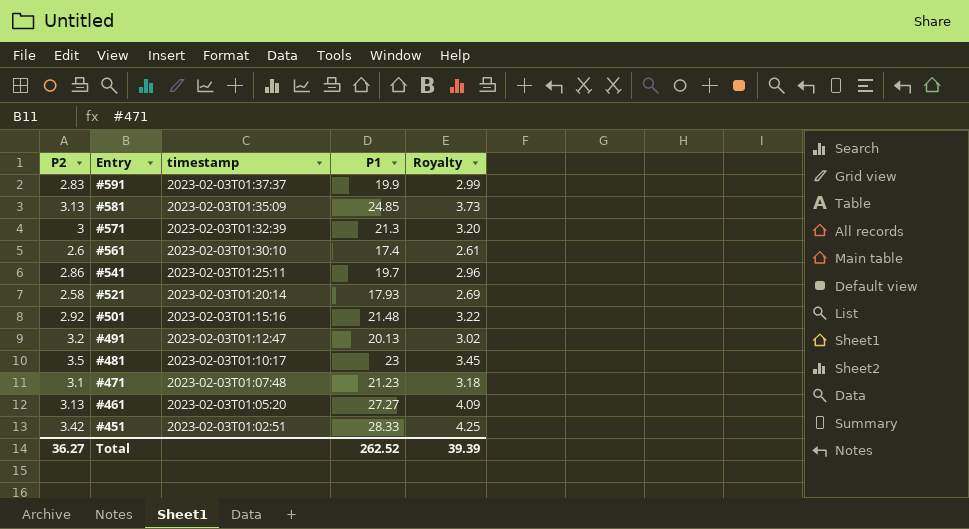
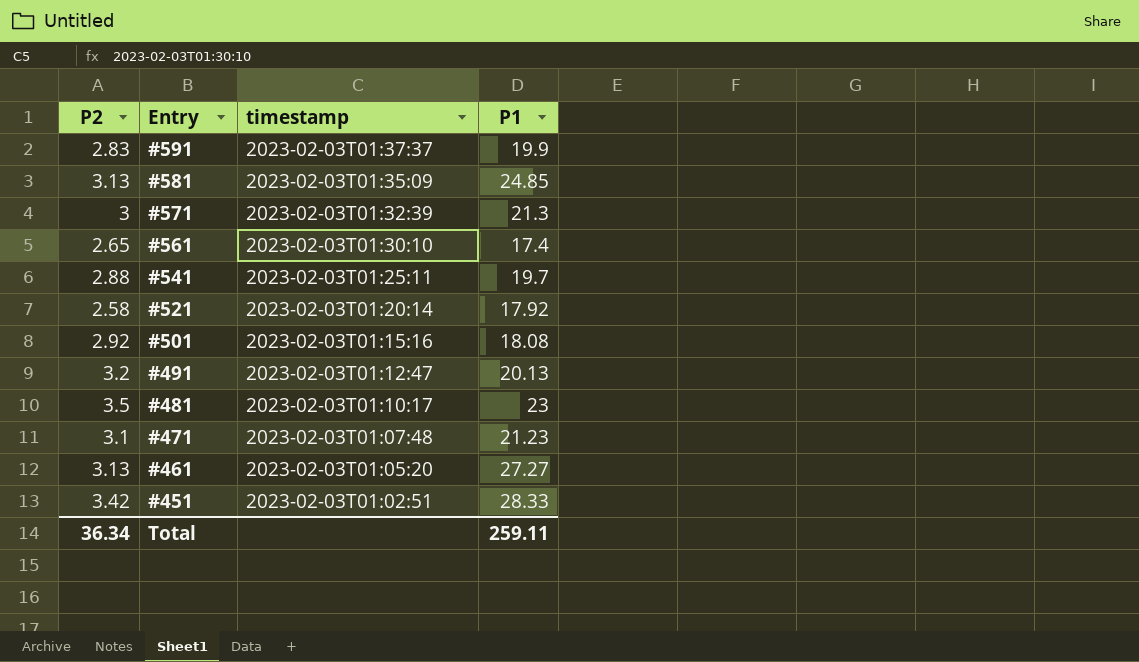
column Royalty | formula: [P1] * 0.15 -> none
#561 | P2: 2.6 -> 2.65
#541 | P2: 2.86 -> 2.88
#521 | P1: 17.93 -> 17.92
#501 | P1: 21.48 -> 18.08
Total | P2: 36.27 -> 36.34
Total | P1: 262.52 -> 259.11

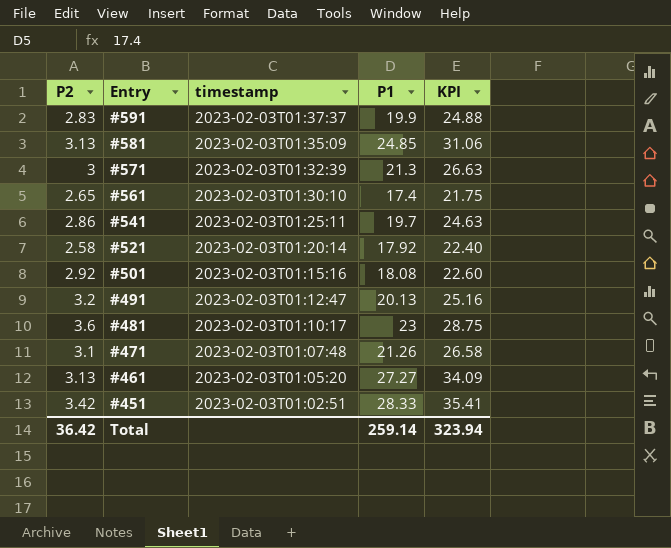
column KPI | formula: none -> [P1] * 1.25
#541 | P2: 2.88 -> 2.86
#481 | P2: 3.5 -> 3.6
#471 | P1: 21.23 -> 21.26
Total | P2: 36.34 -> 36.42
Total | P1: 259.11 -> 259.14

